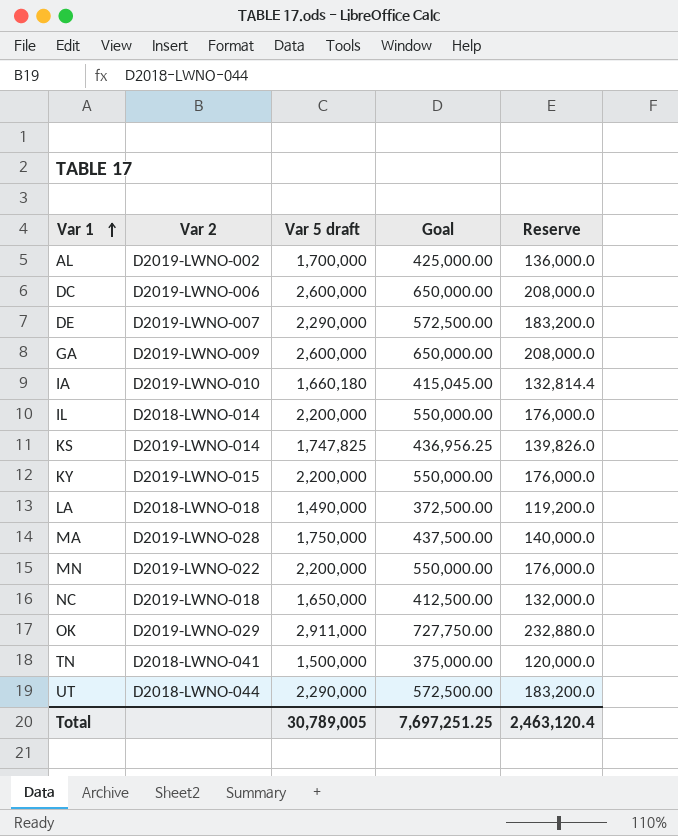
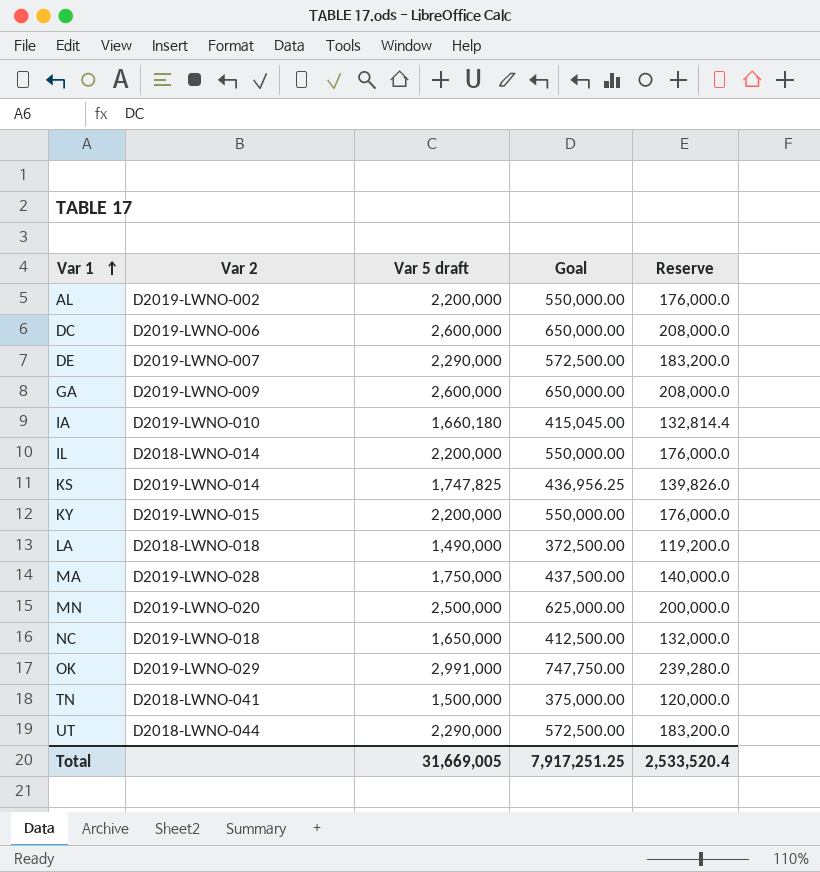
AL | Var 5 draft: 1,700,000 -> 2,200,000
AL | Goal: 425,000.00 -> 550,000.00
AL | Reserve: 136,000.0 -> 176,000.0
MN | Var 2: D2019-LWNO-022 -> D2019-LWNO-020
MN | Var 5 draft: 2,200,000 -> 2,500,000
MN | Goal: 550,000.00 -> 625,000.00
MN | Reserve: 176,000.0 -> 200,000.0
OK | Var 5 draft: 2,911,000 -> 2,991,000
OK | Goal: 727,750.00 -> 747,750.00
OK | Reserve: 232,880.0 -> 239,280.0
Total | Var 5 draft: 30,789,005 -> 31,669,005
Total | Goal: 7,697,251.25 -> 7,917,251.25
Total | Reserve: 2,463,120.4 -> 2,533,520.4

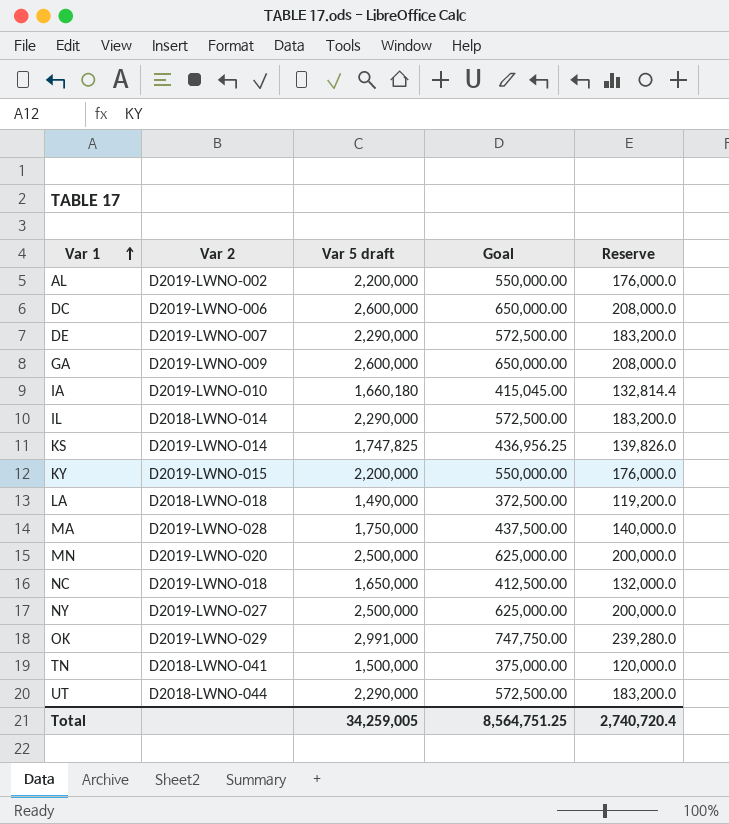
IL | Var 5 draft: 2,200,000 -> 2,290,000
IL | Goal: 550,000.00 -> 572,500.00
IL | Reserve: 176,000.0 -> 183,200.0
row NY: none -> D2019-LWNO-027 | 2,500,000 | 625,000.00 | 200,000.0
Total | Var 5 draft: 31,669,005 -> 34,259,005
Total | Goal: 7,917,251.25 -> 8,564,751.25
Total | Reserve: 2,533,520.4 -> 2,740,720.4

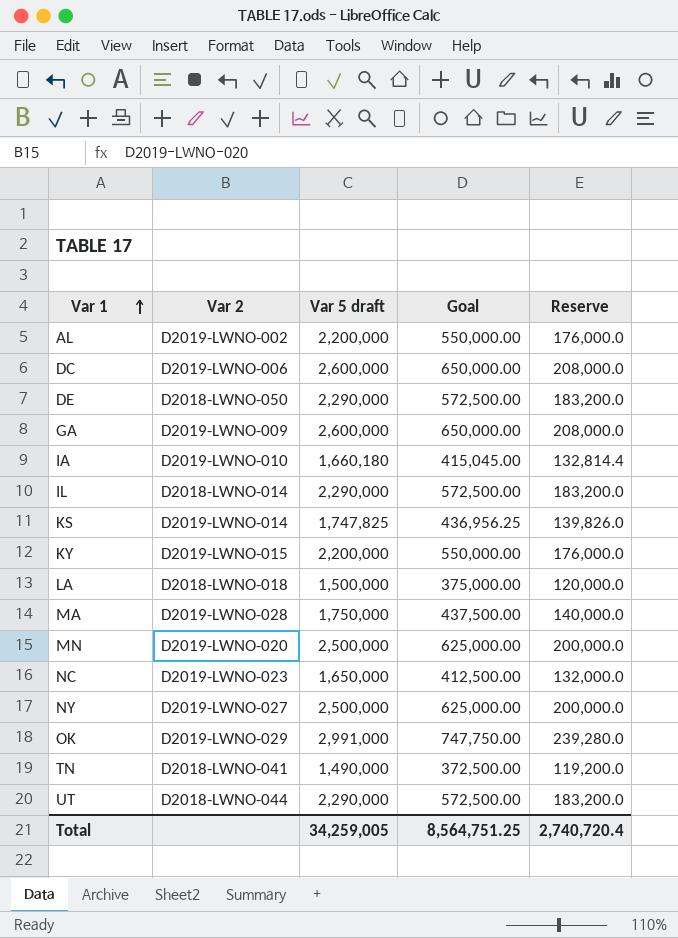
DE | Var 2: D2019-LWNO-007 -> D2018-LWNO-050
LA | Var 5 draft: 1,490,000 -> 1,500,000
LA | Goal: 372,500.00 -> 375,000.00
LA | Reserve: 119,200.0 -> 120,000.0
NC | Var 2: D2019-LWNO-018 -> D2019-LWNO-023
TN | Var 5 draft: 1,500,000 -> 1,490,000
TN | Goal: 375,000.00 -> 372,500.00
TN | Reserve: 120,000.0 -> 119,200.0

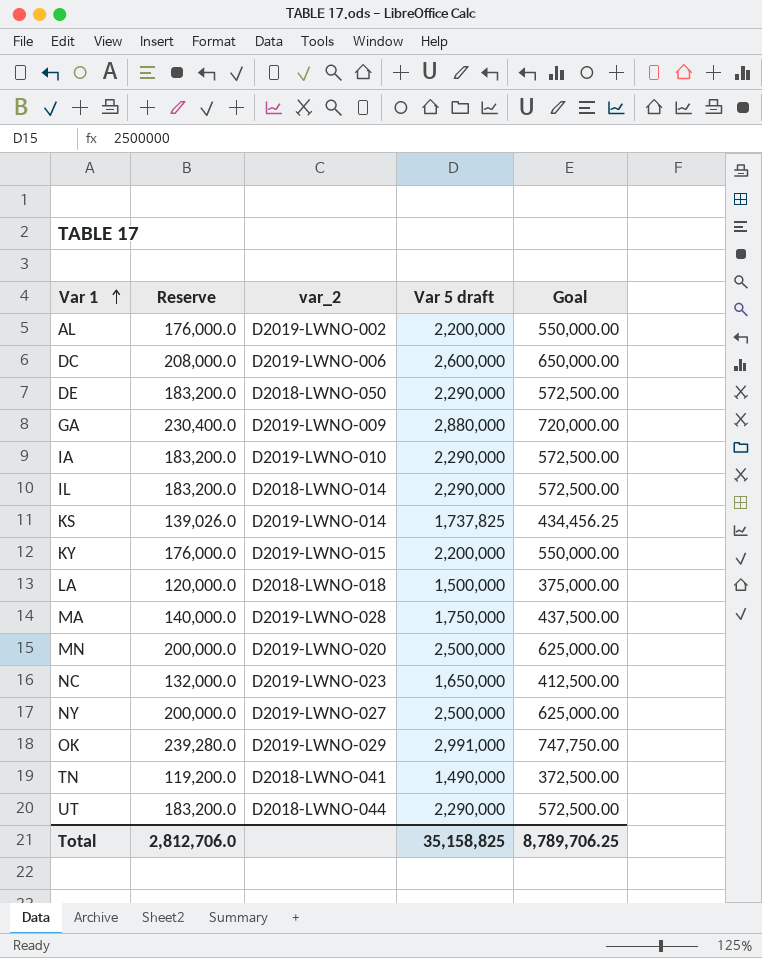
column Reserve | position: 5 -> 2
column name: Var 2 -> var_2
GA | Reserve: 208,000.0 -> 230,400.0
GA | Var 5 draft: 2,600,000 -> 2,880,000
GA | Goal: 650,000.00 -> 720,000.00
IA | Reserve: 132,814.4 -> 183,200.0
IA | Var 5 draft: 1,660,180 -> 2,290,000
IA | Goal: 415,045.00 -> 572,500.00
KS | Reserve: 139,826.0 -> 139,026.0
KS | Var 5 draft: 1,747,825 -> 1,737,825
KS | Goal: 436,956.25 -> 434,456.25
Total | Reserve: 2,740,720.4 -> 2,812,706.0
Total | Var 5 draft: 34,259,005 -> 35,158,825
Total | Goal: 8,564,751.25 -> 8,789,706.25

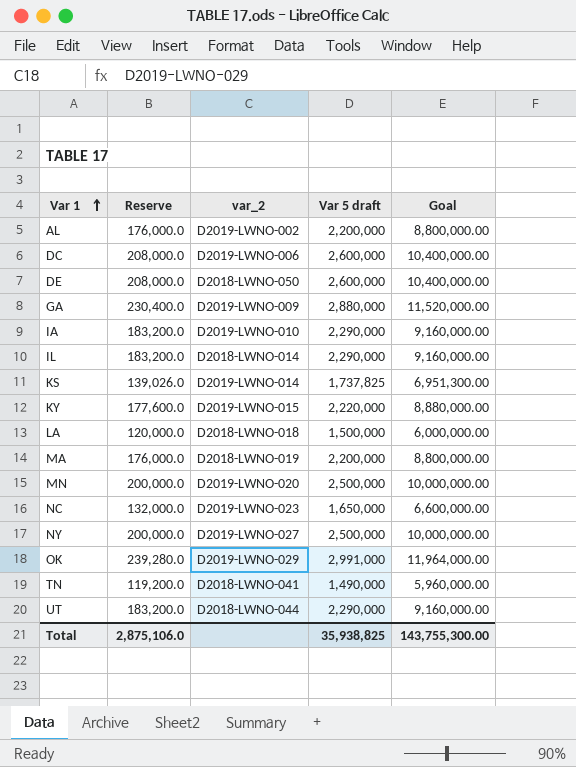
column Goal | formula: [Var 5 draft] * 0.25 -> [Var 5 draft] * 4
DE | Reserve: 183,200.0 -> 208,000.0
DE | Var 5 draft: 2,290,000 -> 2,600,000
KY | Reserve: 176,000.0 -> 177,600.0
KY | Var 5 draft: 2,200,000 -> 2,220,000
MA | Reserve: 140,000.0 -> 176,000.0
MA | var_2: D2019-LWNO-028 -> D2018-LWNO-019
MA | Var 5 draft: 1,750,000 -> 2,200,000
Total | Reserve: 2,812,706.0 -> 2,875,106.0
Total | Var 5 draft: 35,158,825 -> 35,938,825
Total | Goal: 8,789,706.25 -> 143,755,300.00

